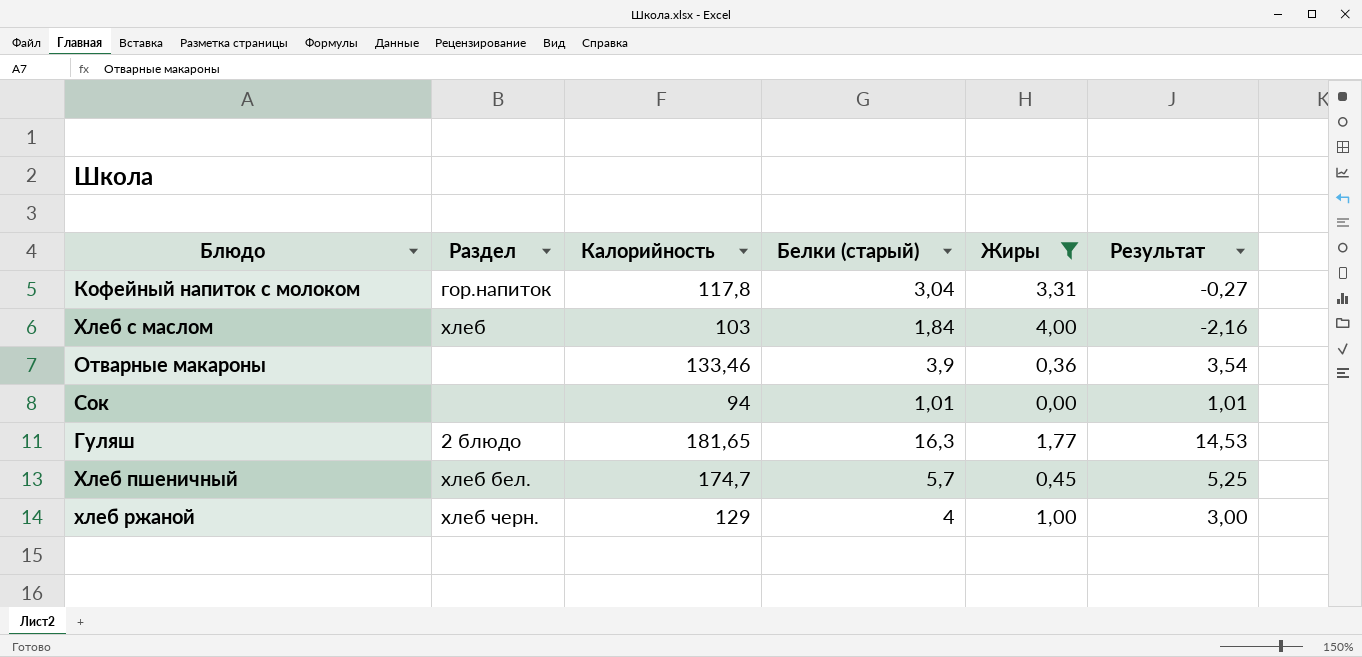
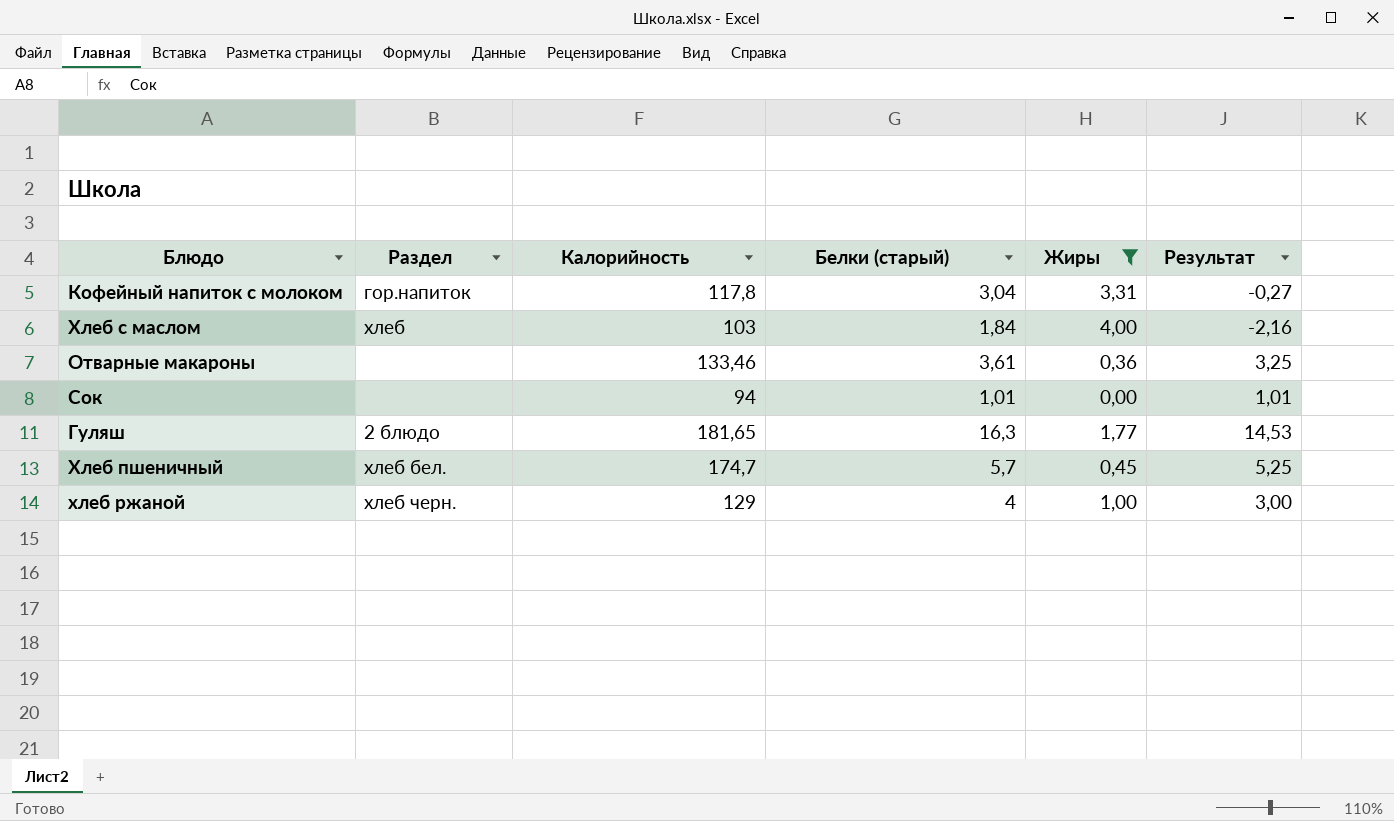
Отварные макароны | Белки (старый): 3,9 -> 3,61
Отварные макароны | Результат: 3,54 -> 3,25

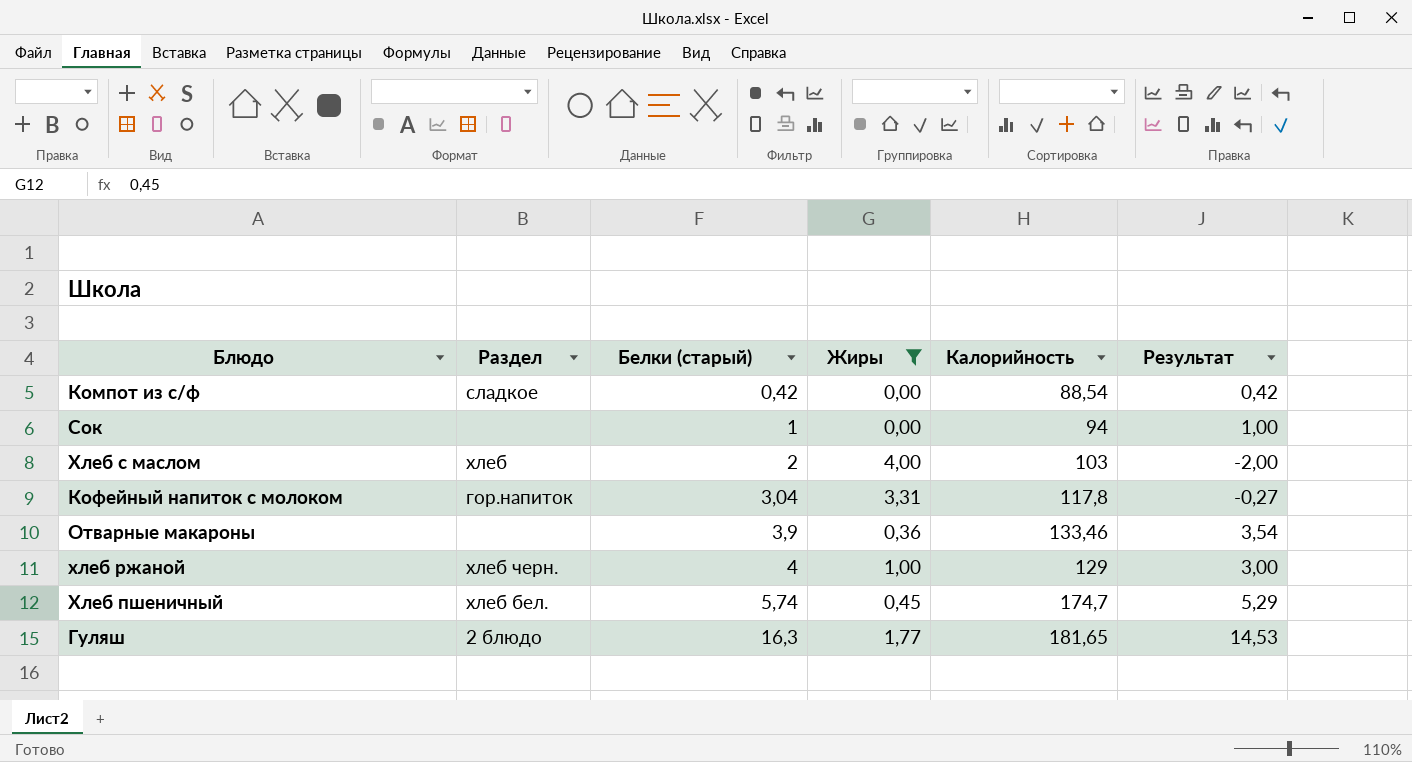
row order: none -> Белки (старый) ascending
column Калорийность | position: 3 -> 5
row Компот из с/ф: none -> сладкое | 0,42 | 0,00 | 88,54 | 0,42
Сок | Белки (старый): 1,01 -> 1
Сок | Результат: 1,01 -> 1,00
Хлеб с маслом | Белки (старый): 1,84 -> 2
Хлеб с маслом | Результат: -2,16 -> -2,00
Отварные макароны | Белки (старый): 3,61 -> 3,9
Отварные макароны | Результат: 3,25 -> 3,54
Хлеб пшеничный | Белки (старый): 5,7 -> 5,74
Хлеб пшеничный | Результат: 5,25 -> 5,29

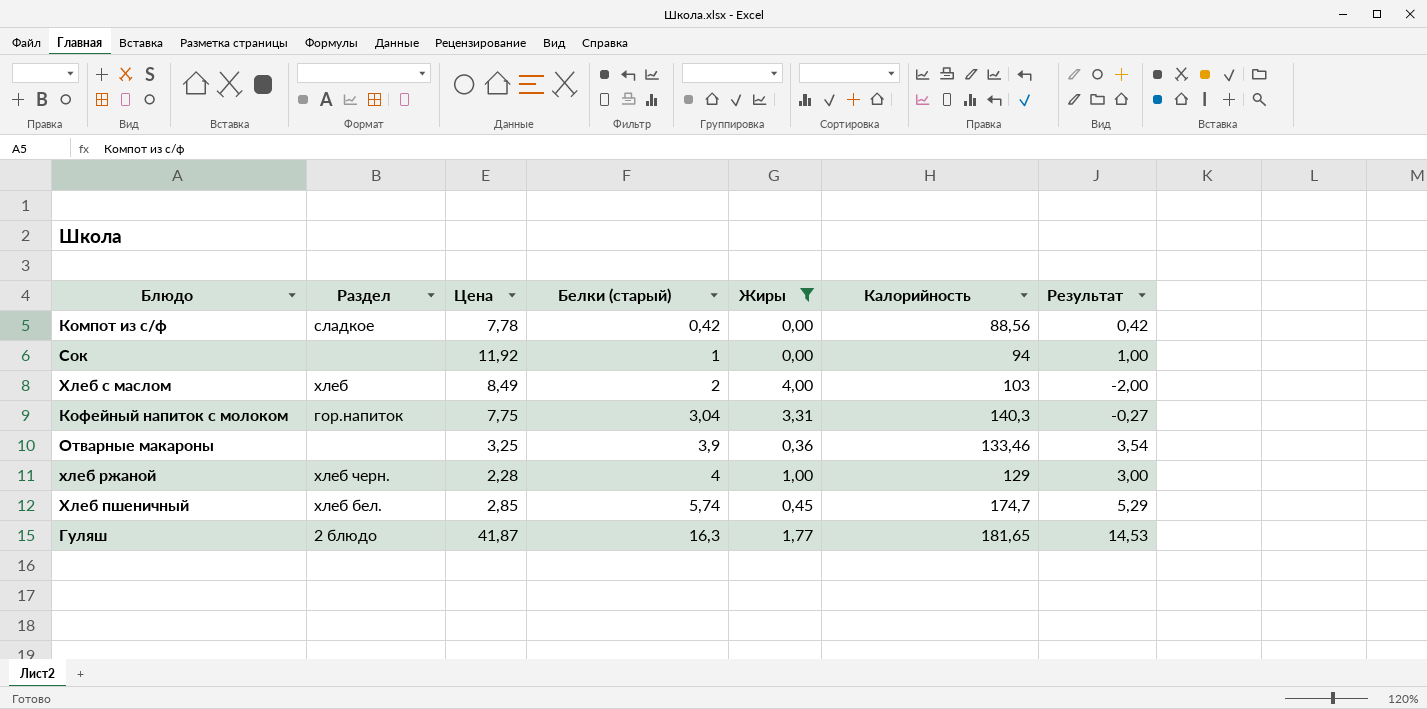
column Цена | position: none -> 3
Компот из с/ф | Калорийность: 88,54 -> 88,56
Кофейный напиток с молоком | Калорийность: 117,8 -> 140,3

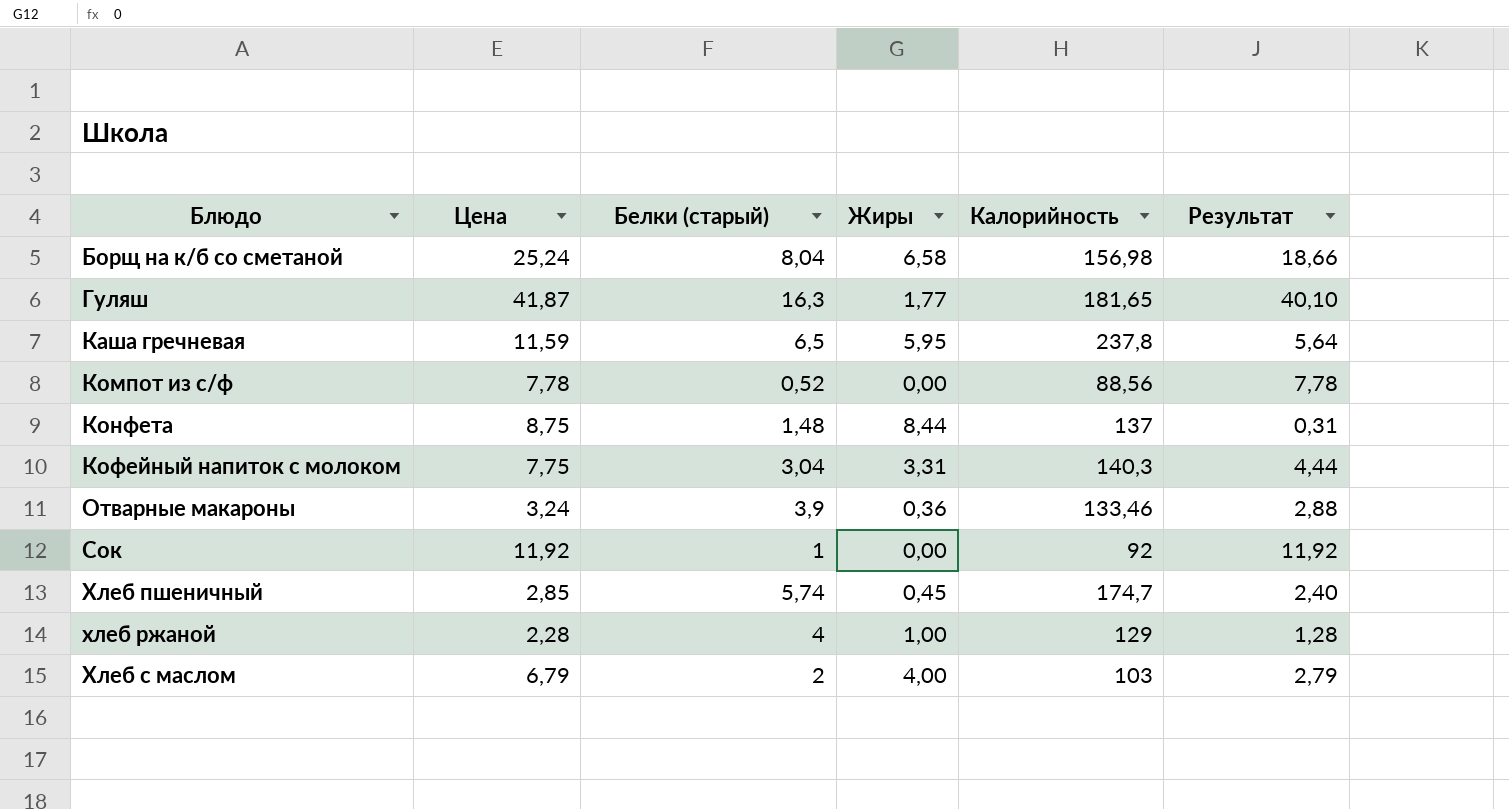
filter: Жиры <= 4,00 -> none
row order: Белки (старый) ascending -> Блюдо ascending
column Раздел | position: 2 -> none
column Результат | formula: [Белки (старый)] - [Жиры] -> [Цена] - [Жиры]
Компот из с/ф | Белки (старый): 0,42 -> 0,52
Отварные макароны | Цена: 3,25 -> 3,24
Сок | Калорийность: 94 -> 92
Хлеб с маслом | Цена: 8,49 -> 6,79

